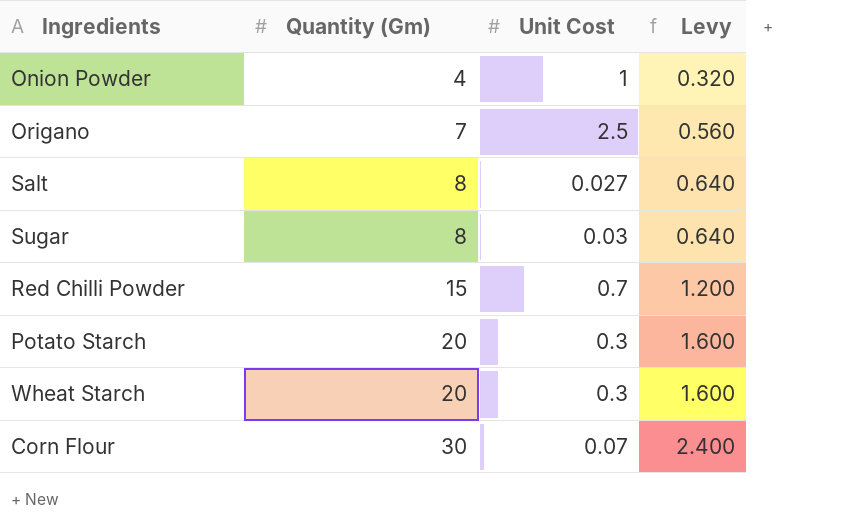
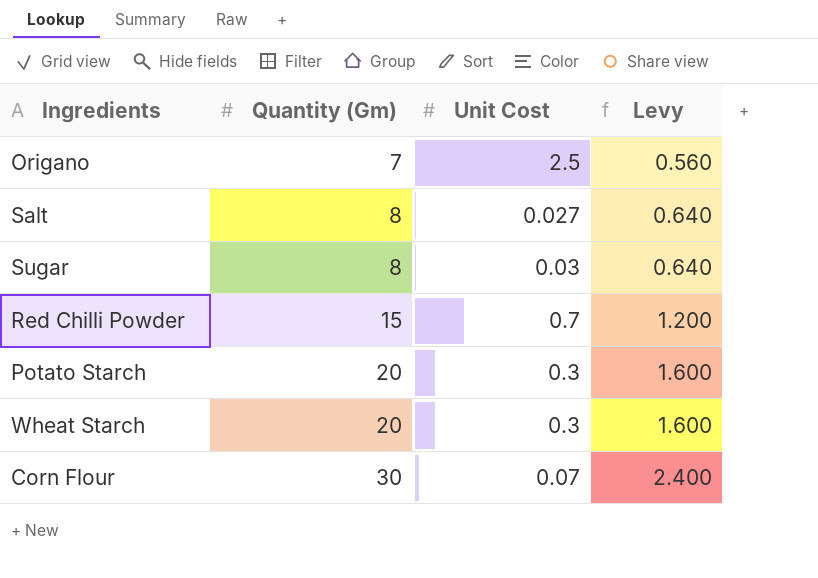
row Onion Powder: 4 | 1 | 0.320 -> none

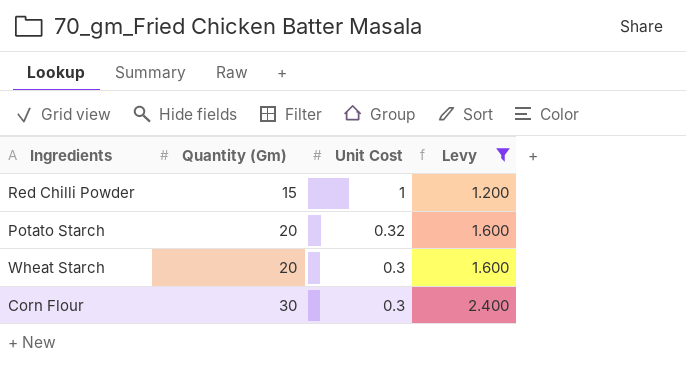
filter: none -> Levy >= 1.200
Red Chilli Powder | Unit Cost: 0.7 -> 1
Potato Starch | Unit Cost: 0.3 -> 0.32
Corn Flour | Unit Cost: 0.07 -> 0.3

